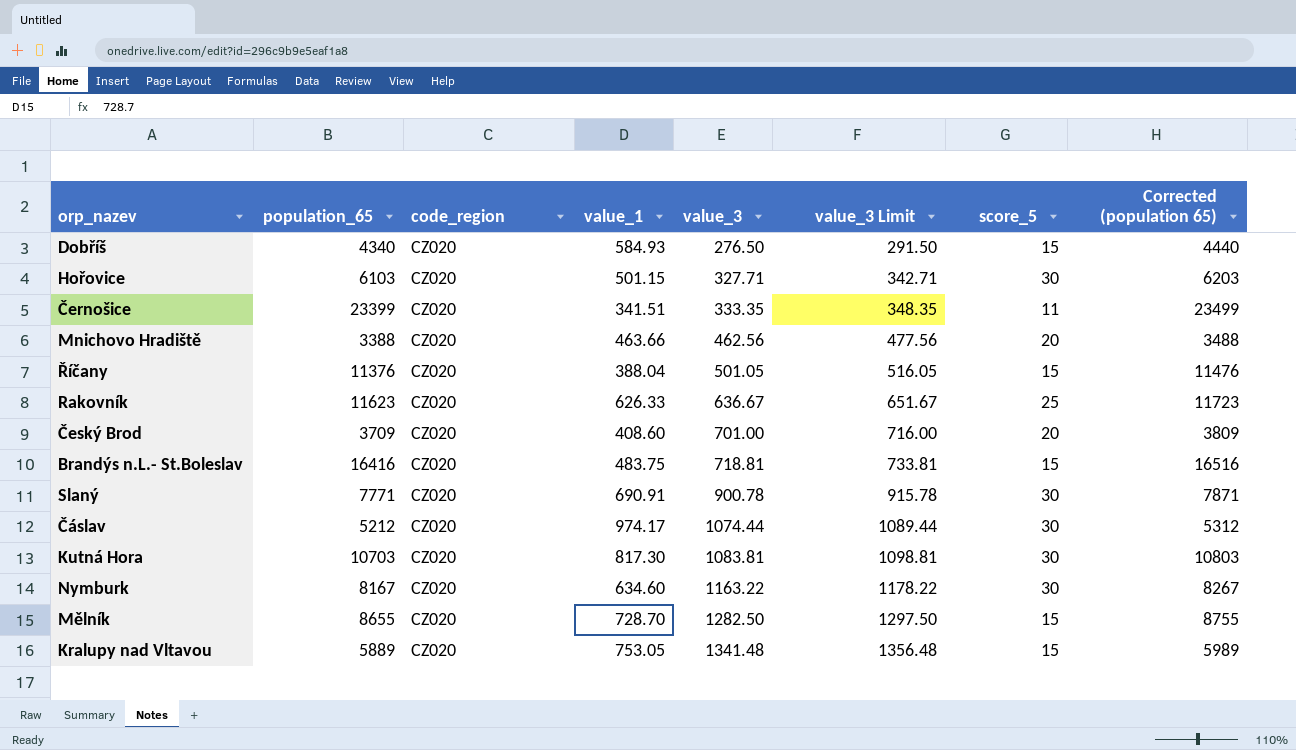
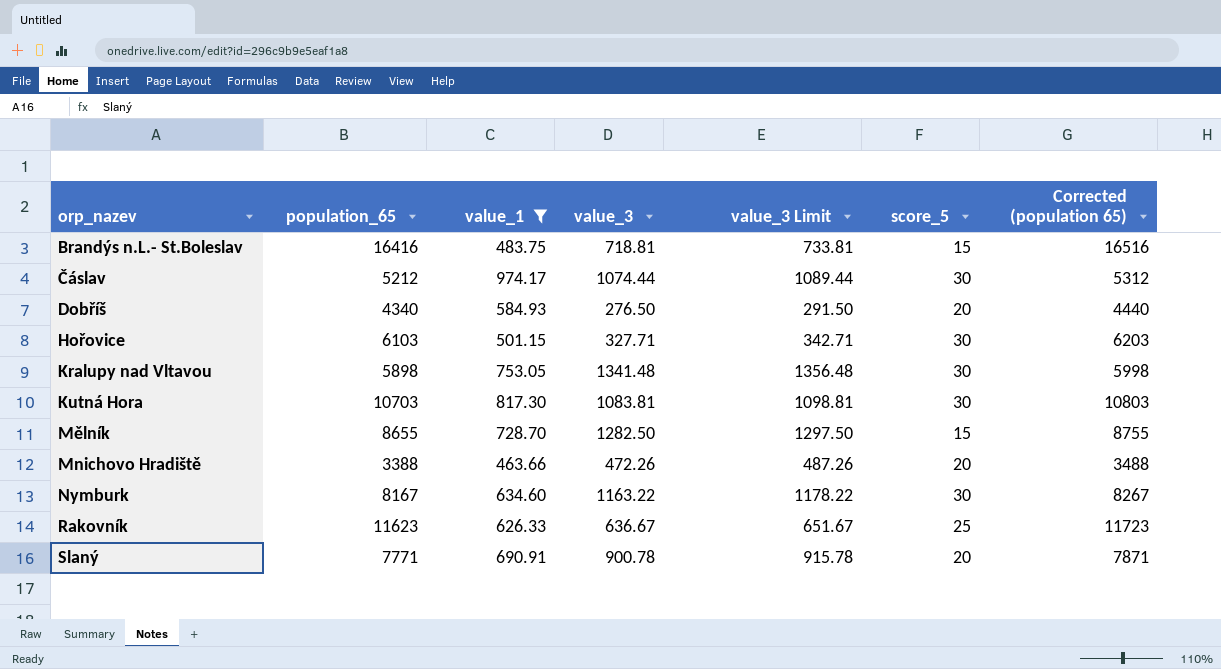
filter: none -> value_1 >= 463.66
row order: value_3 ascending -> orp_nazev ascending
column code_region | position: 3 -> none
Dobříš | score_5: 15 -> 20
Kralupy nad Vltavou | population_65: 5889 -> 5898
Kralupy nad Vltavou | score_5: 15 -> 30
Kralupy nad Vltavou | Corrected (population 65): 5989 -> 5998
Mnichovo Hradiště | value_3: 462.56 -> 472.26
Mnichovo Hradiště | value_3 Limit: 477.56 -> 487.26
Slaný | score_5: 30 -> 20

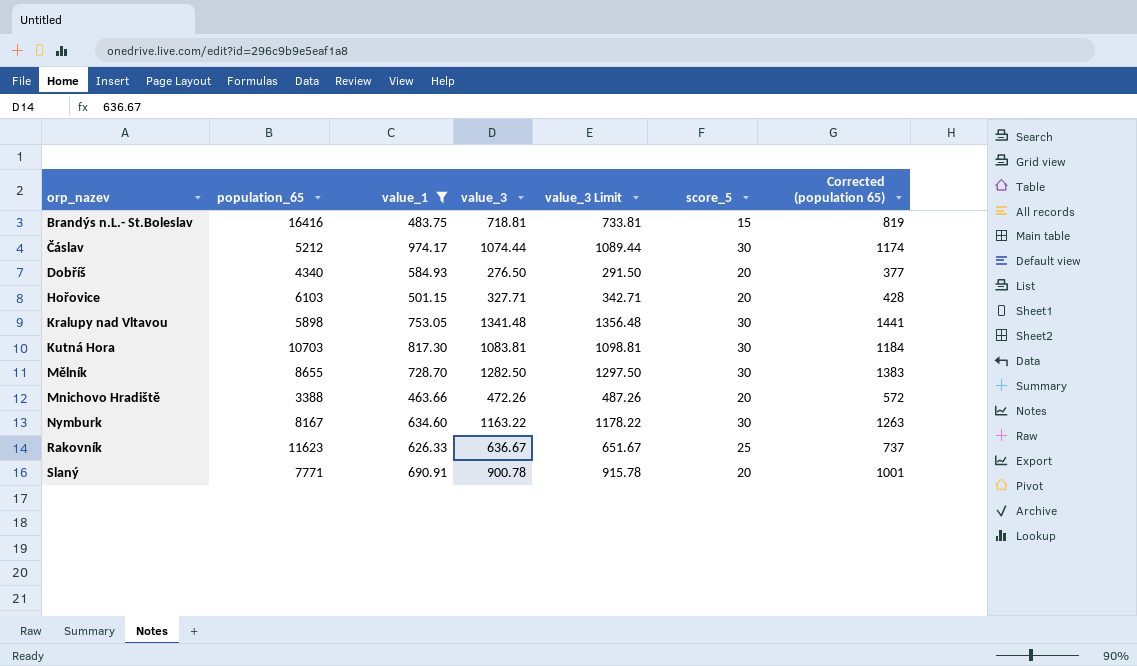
column Corrected (population 65) | formula: [population_65] + 100 -> [value_3] + 100
Hořovice | score_5: 30 -> 20
Mělník | score_5: 15 -> 30

